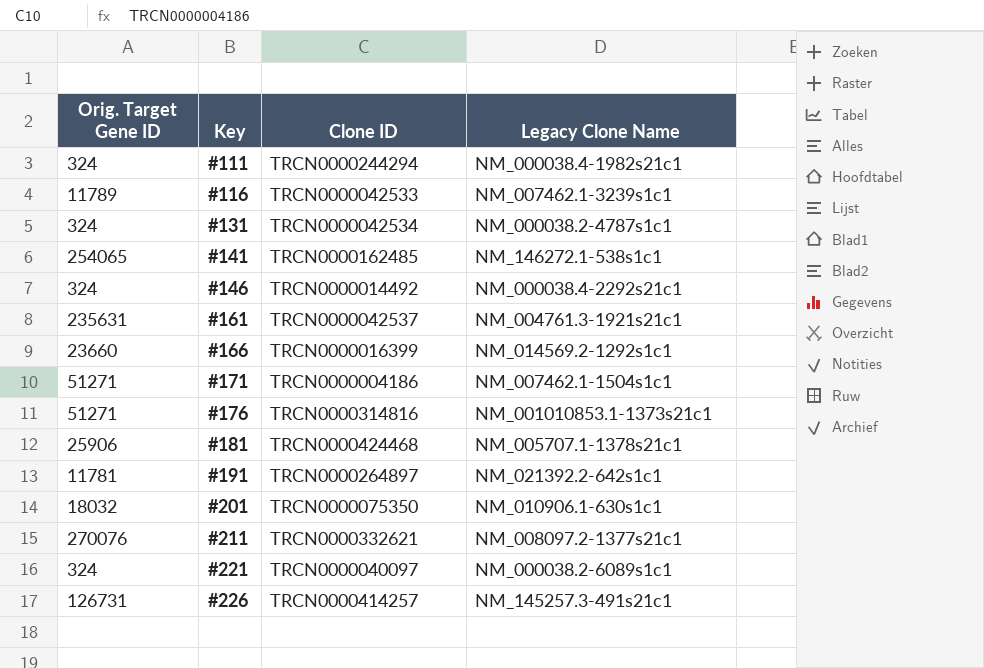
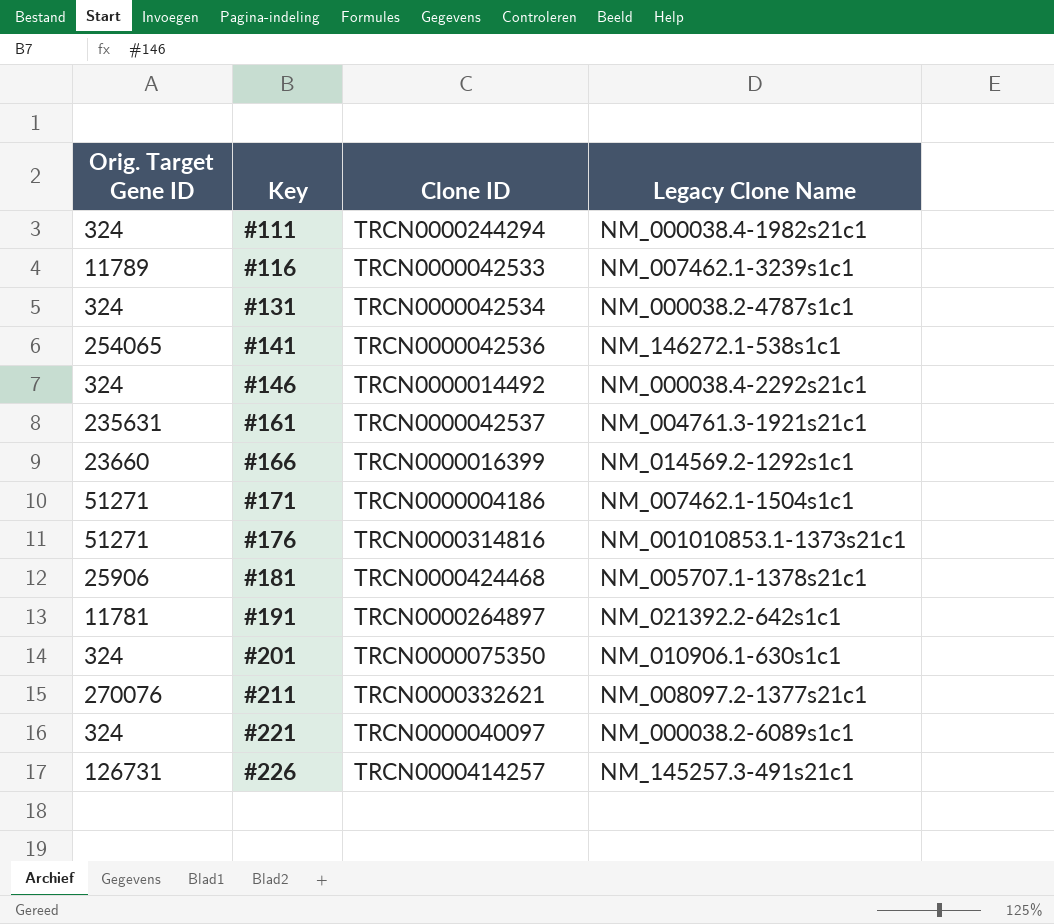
#141 | Clone ID: TRCN0000162485 -> TRCN0000042536
#201 | Orig. Target Gene ID: 18032 -> 324

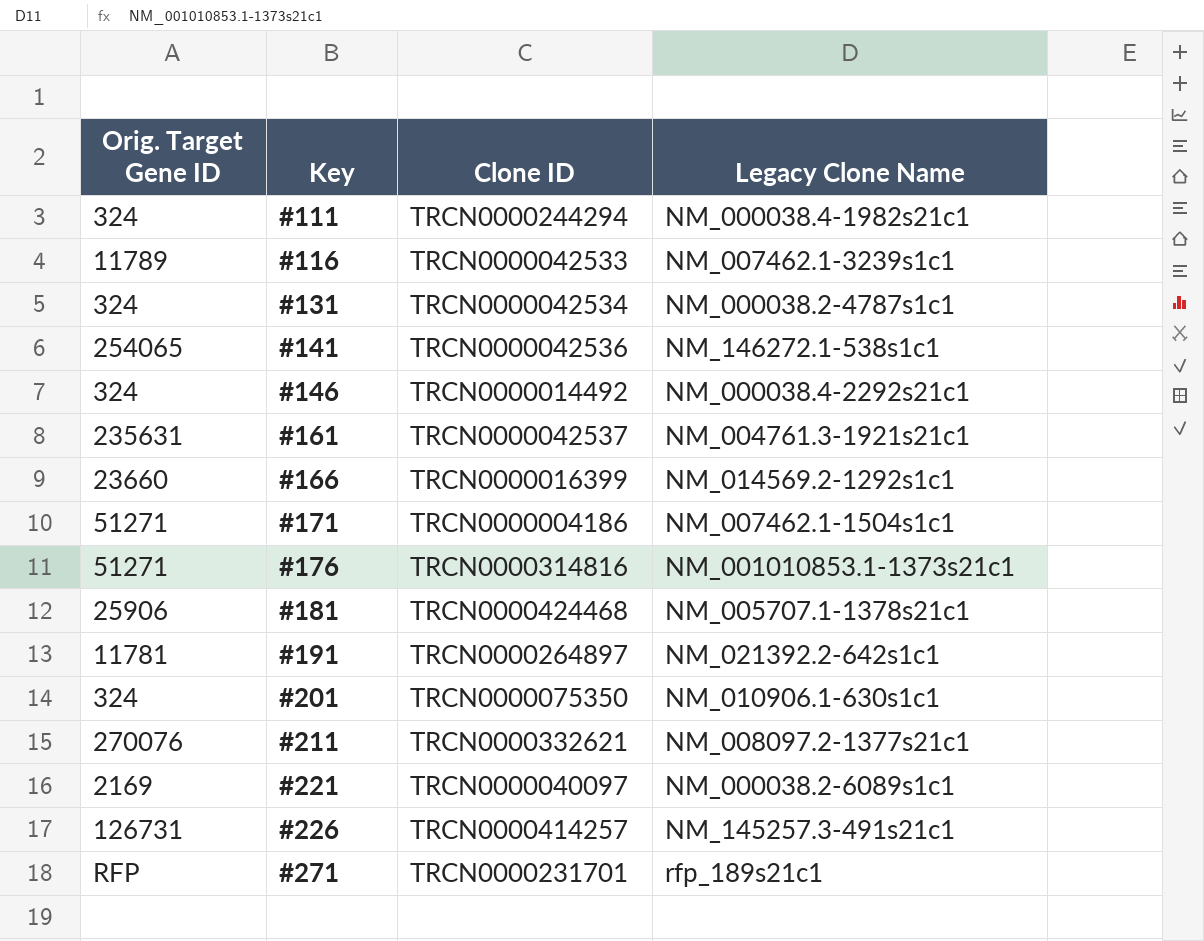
#221 | Orig. Target Gene ID: 324 -> 2169
row #271: none -> RFP | TRCN0000231701 | rfp_189s21c1

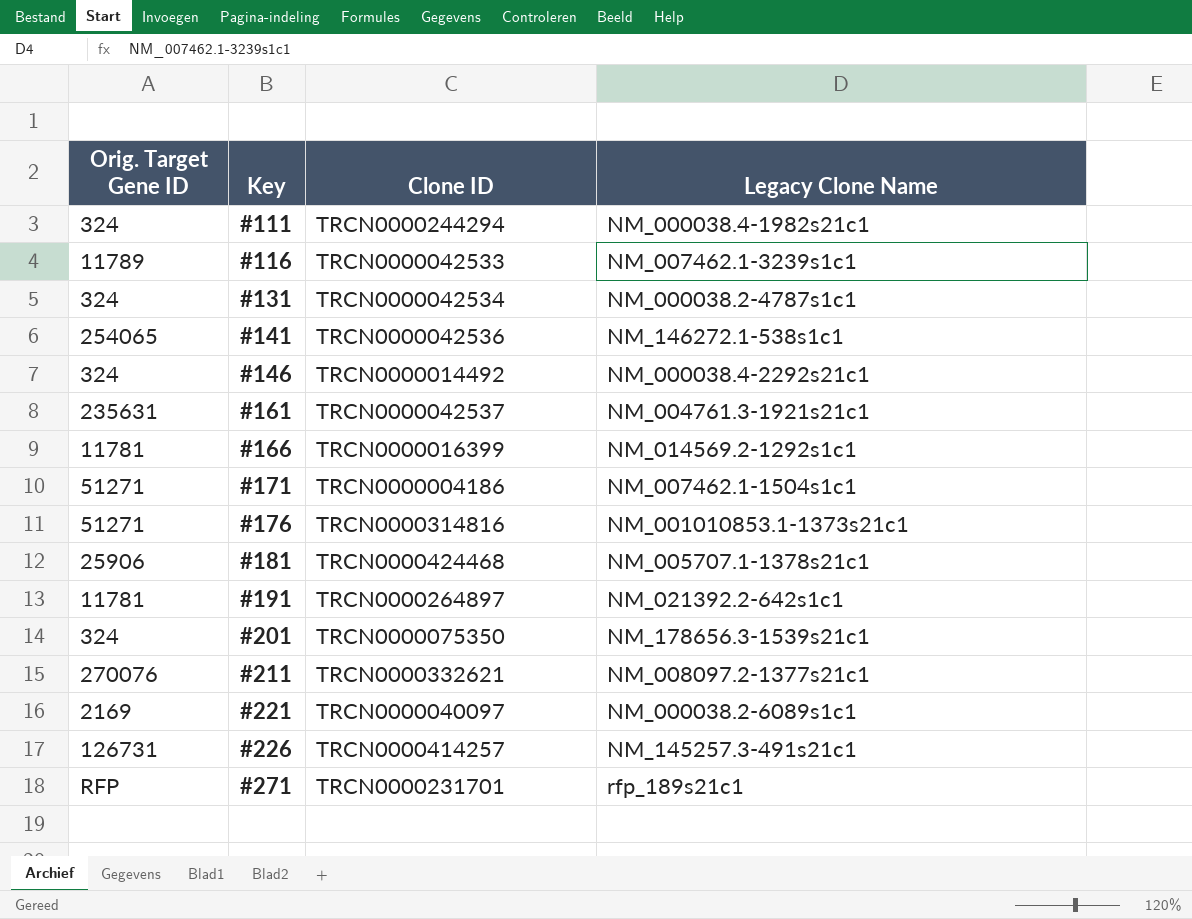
#166 | Orig. Target Gene ID: 23660 -> 11781
#201 | Legacy Clone Name: NM_010906.1-630s1c1 -> NM_178656.3-1539s21c1

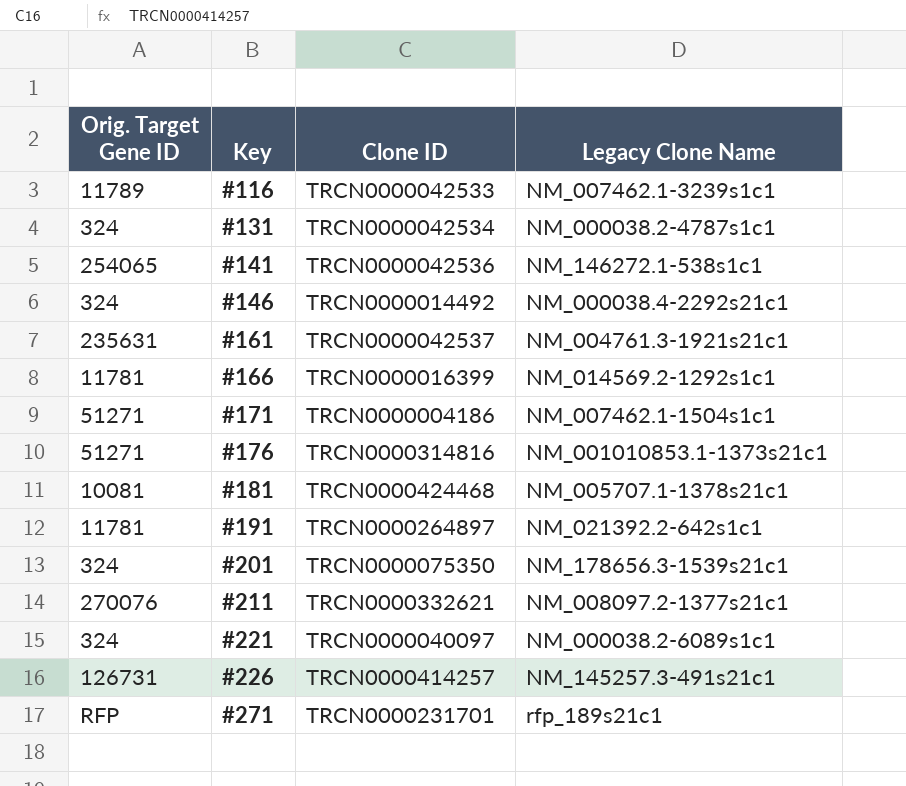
row #111: 324 | TRCN0000244294 | NM_000038.4-1982s21c1 -> none
#181 | Orig. Target Gene ID: 25906 -> 10081
#221 | Orig. Target Gene ID: 2169 -> 324

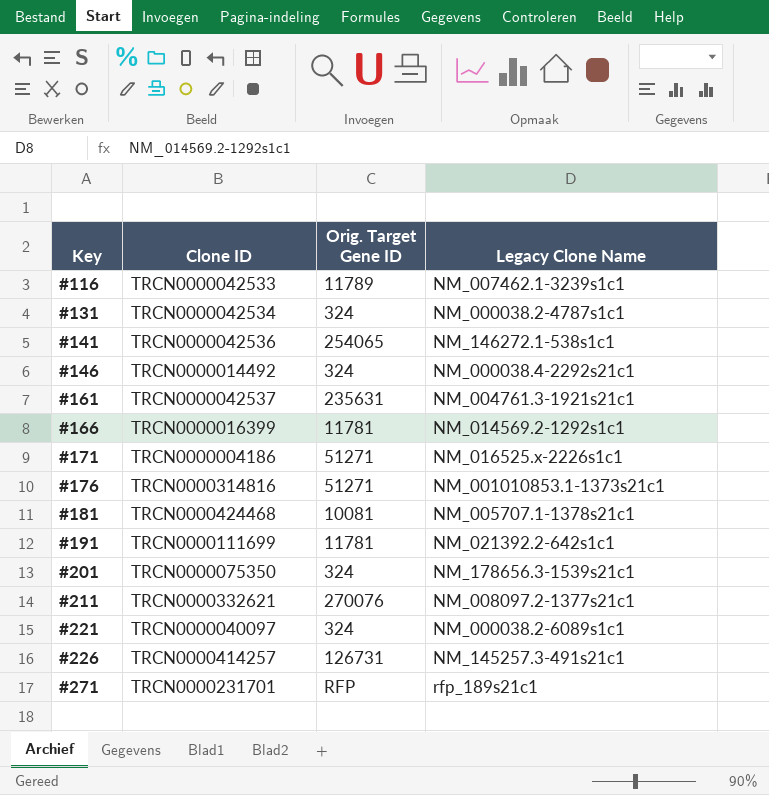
column Orig. Target Gene ID | position: 1 -> 3
#171 | Legacy Clone Name: NM_007462.1-1504s1c1 -> NM_016525.x-2226s1c1
#191 | Clone ID: TRCN0000264897 -> TRCN0000111699

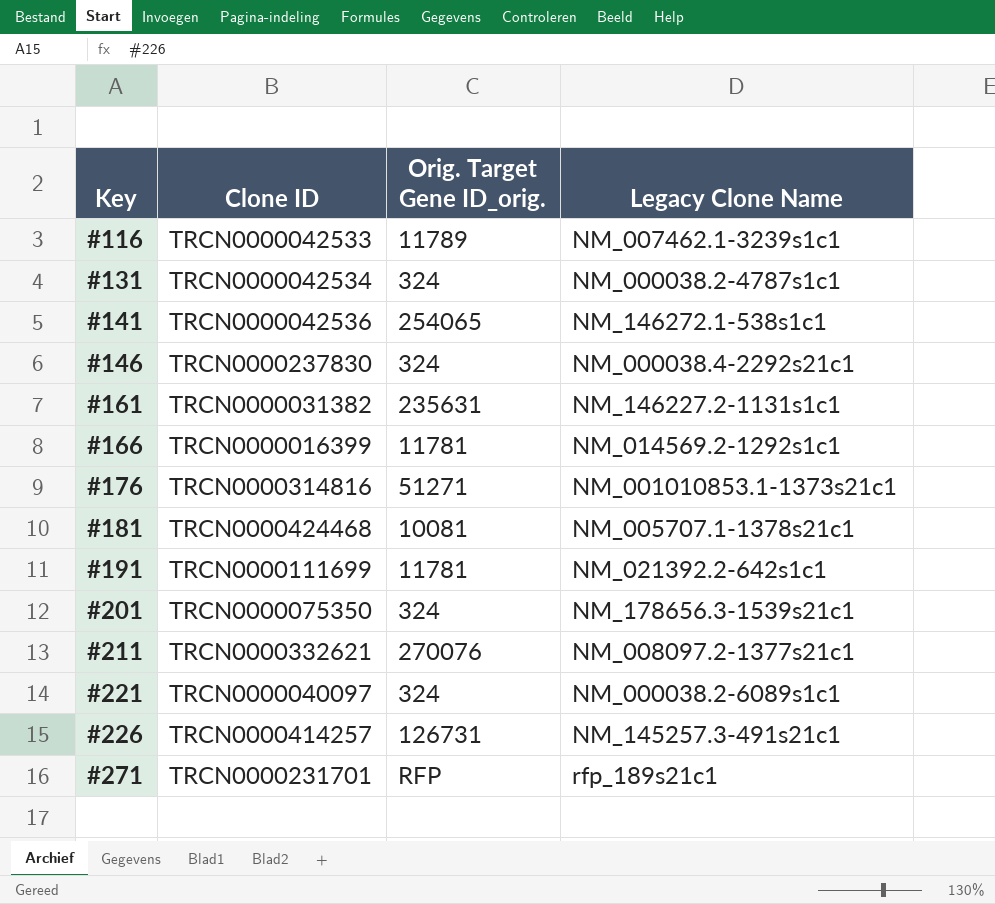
column name: Orig. Target Gene ID -> Orig. Target Gene ID_orig.
row #171: TRCN0000004186 | 51271 | NM_016525.x-2226s1c1 -> none
#146 | Clone ID: TRCN0000014492 -> TRCN0000237830
#161 | Clone ID: TRCN0000042537 -> TRCN0000031382
#161 | Legacy Clone Name: NM_004761.3-1921s21c1 -> NM_146227.2-1131s1c1

